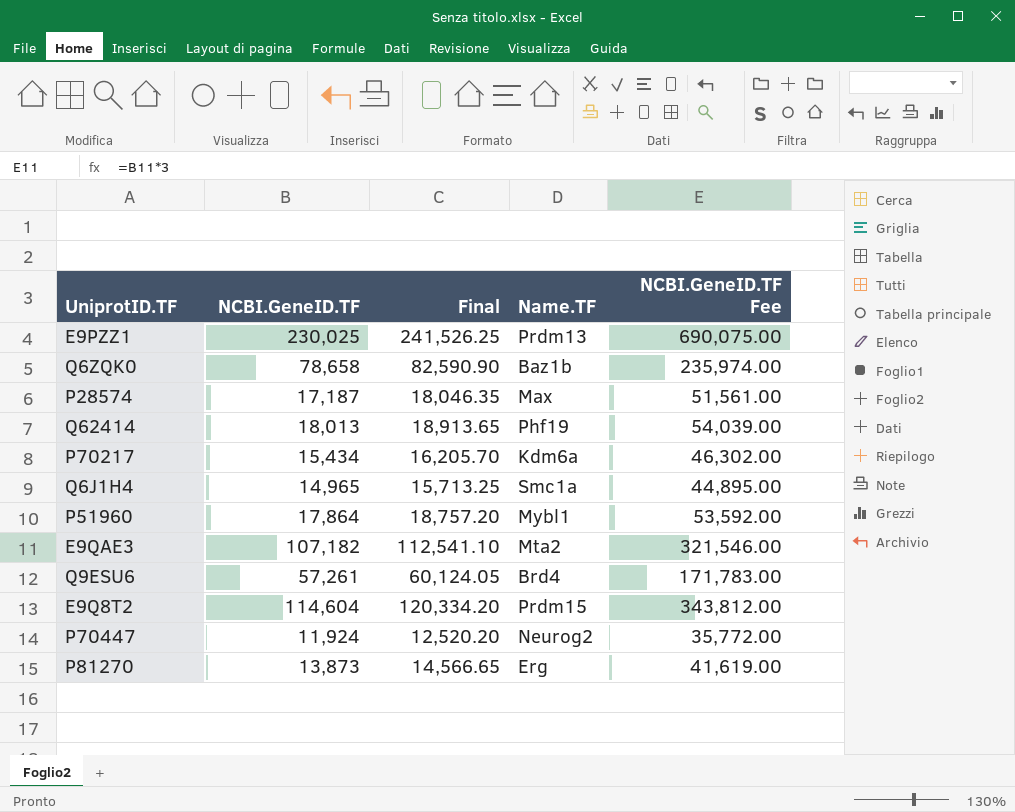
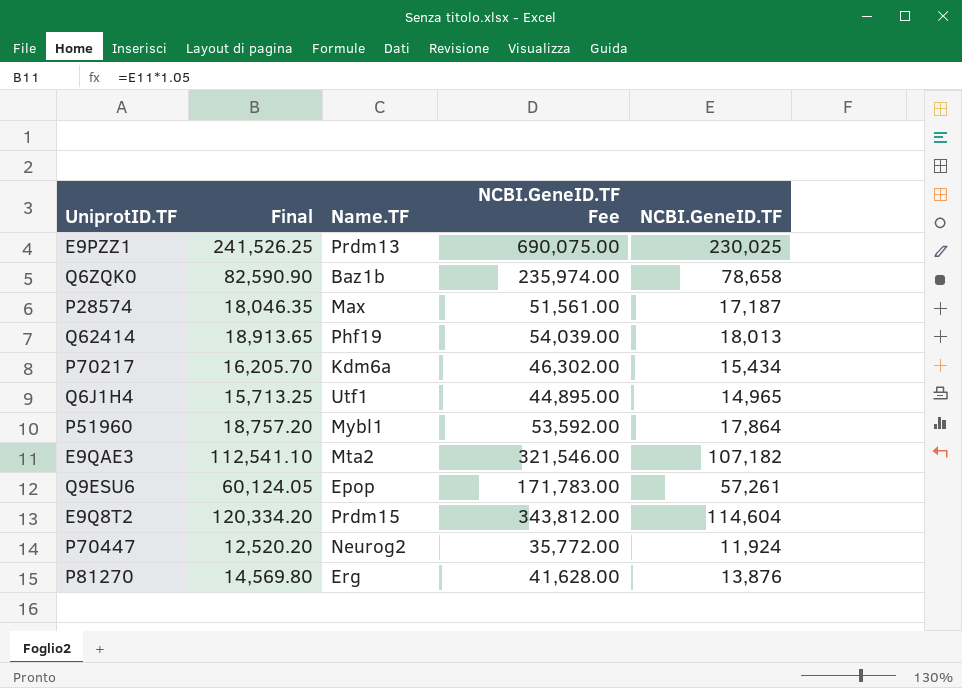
column NCBI.GeneID.TF | position: 2 -> 5
Q6J1H4 | Name.TF: Smc1a -> Utf1
Q9ESU6 | Name.TF: Brd4 -> Epop
P81270 | Final: 14,566.65 -> 14,569.80
P81270 | NCBI.GeneID.TF Fee: 41,619.00 -> 41,628.00
P81270 | NCBI.GeneID.TF: 13,873 -> 13,876

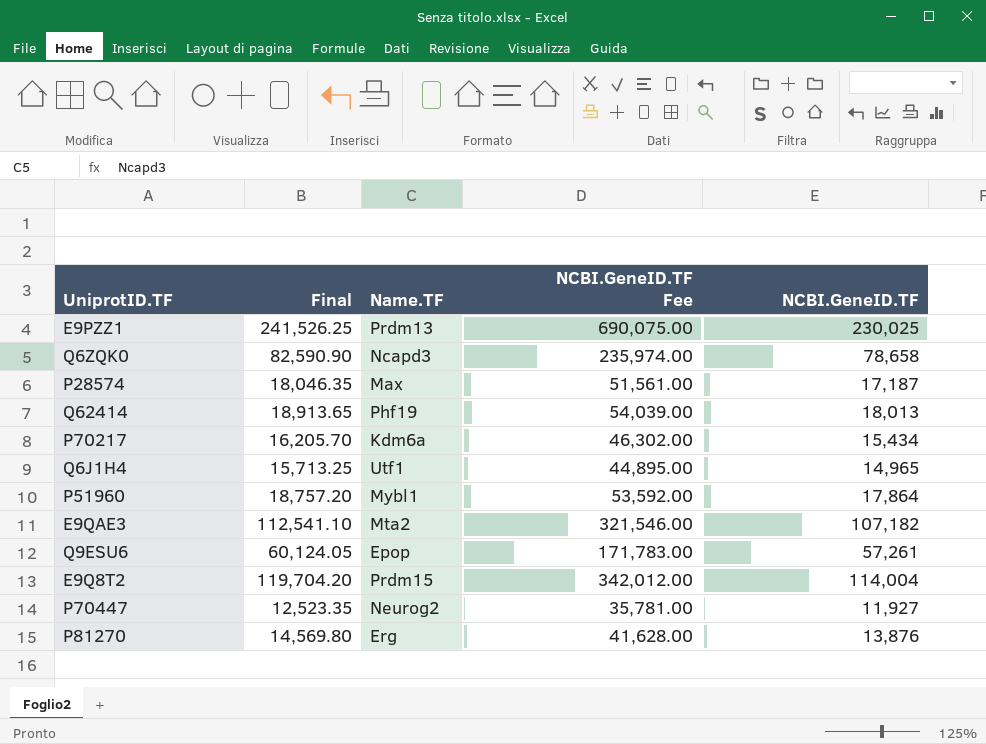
Q6ZQK0 | Name.TF: Baz1b -> Ncapd3
E9Q8T2 | Final: 120,334.20 -> 119,704.20
E9Q8T2 | NCBI.GeneID.TF Fee: 343,812.00 -> 342,012.00
E9Q8T2 | NCBI.GeneID.TF: 114,604 -> 114,004
P70447 | Final: 12,520.20 -> 12,523.35
P70447 | NCBI.GeneID.TF Fee: 35,772.00 -> 35,781.00
P70447 | NCBI.GeneID.TF: 11,924 -> 11,927

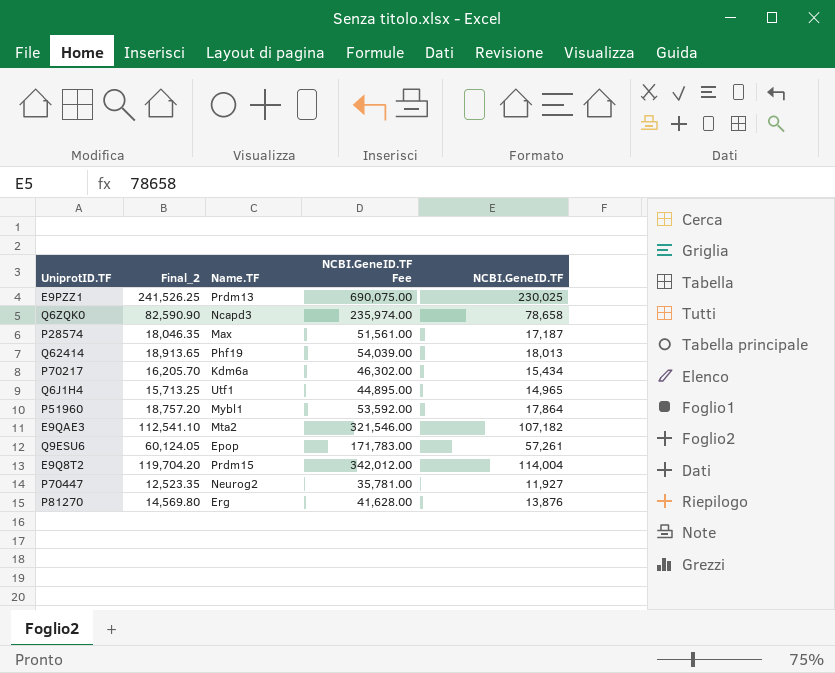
column name: Final -> Final_2

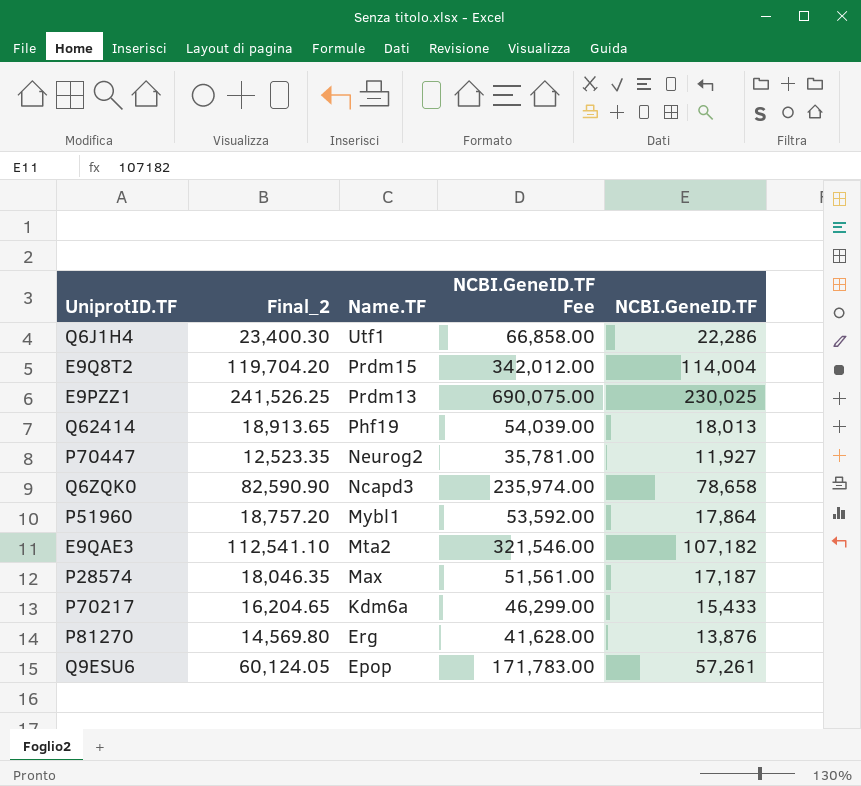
row order: none -> Name.TF descending
Q6J1H4 | Final_2: 15,713.25 -> 23,400.30
Q6J1H4 | NCBI.GeneID.TF Fee: 44,895.00 -> 66,858.00
Q6J1H4 | NCBI.GeneID.TF: 14,965 -> 22,286
P70217 | Final_2: 16,205.70 -> 16,204.65
P70217 | NCBI.GeneID.TF Fee: 46,302.00 -> 46,299.00
P70217 | NCBI.GeneID.TF: 15,434 -> 15,433

